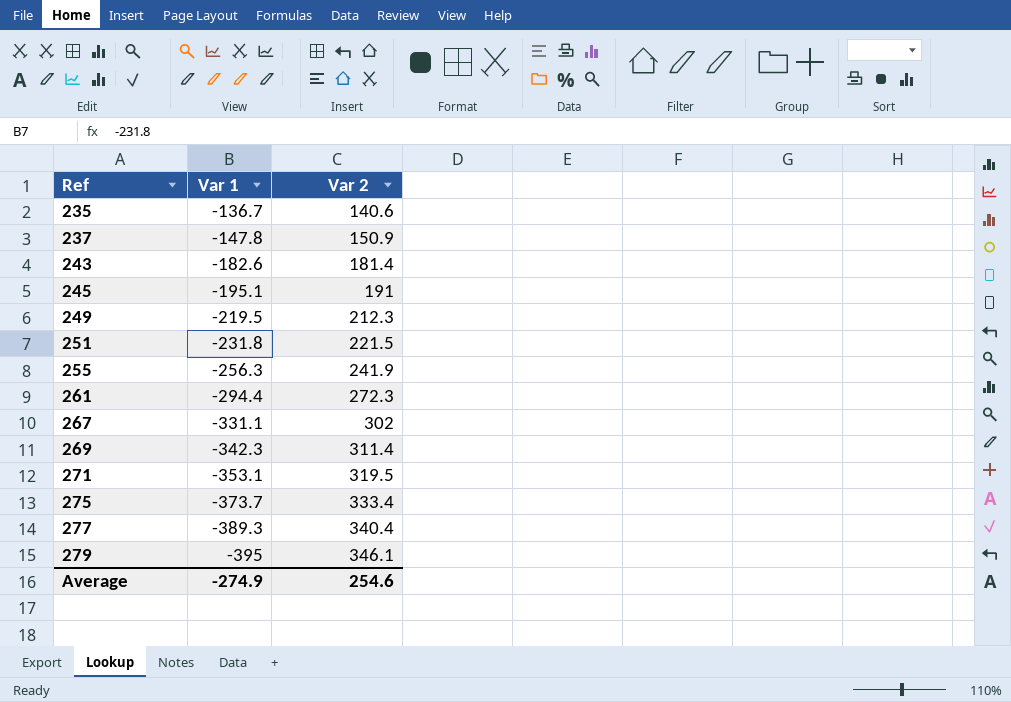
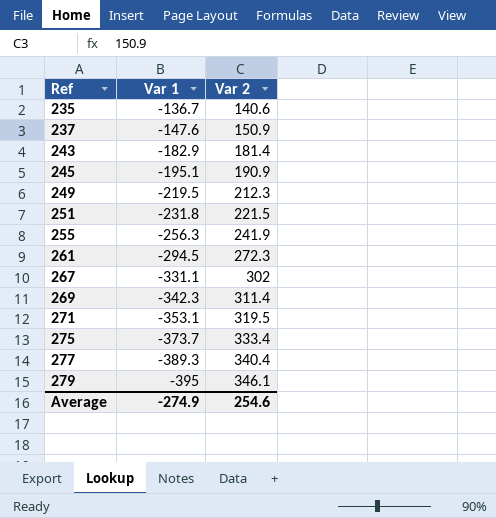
237 | Var 1: -147.8 -> -147.6
243 | Var 1: -182.6 -> -182.9
245 | Var 2: 191 -> 190.9
261 | Var 1: -294.4 -> -294.5

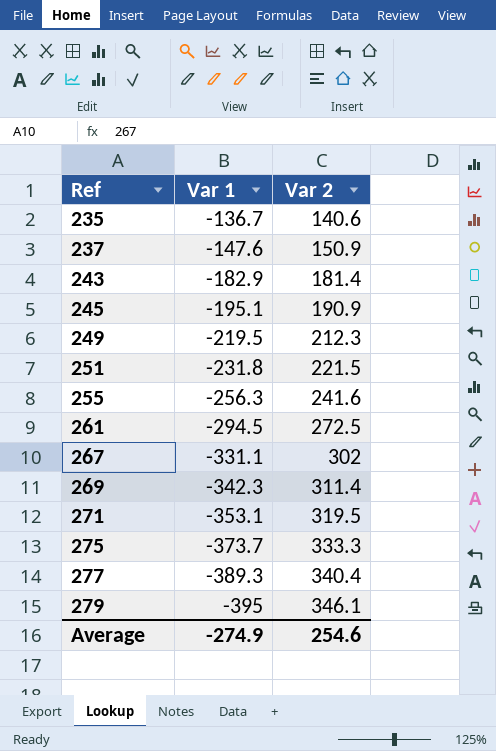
255 | Var 2: 241.9 -> 241.6
261 | Var 2: 272.3 -> 272.5
275 | Var 2: 333.4 -> 333.3

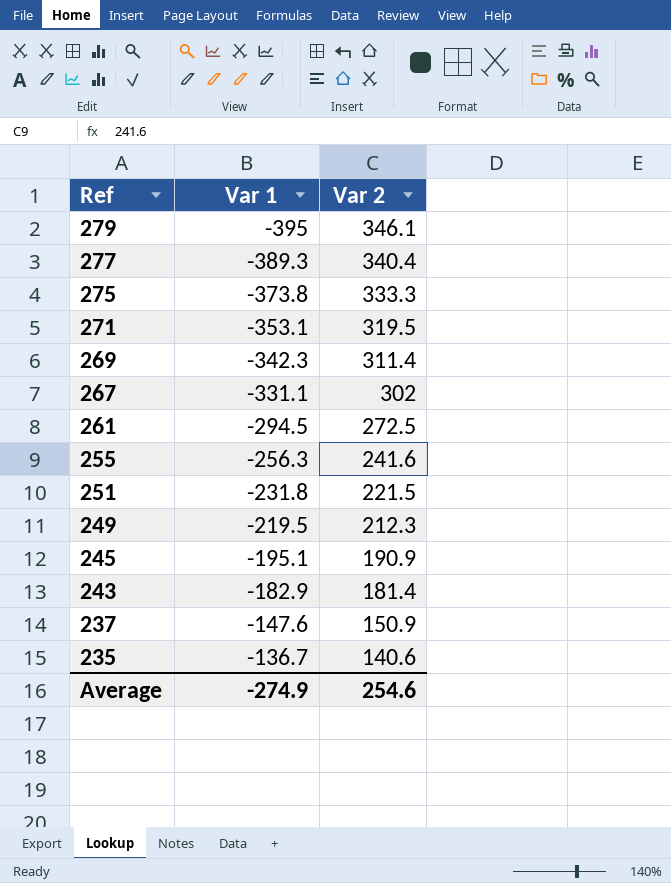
row order: Ref ascending -> Ref descending
275 | Var 1: -373.7 -> -373.8

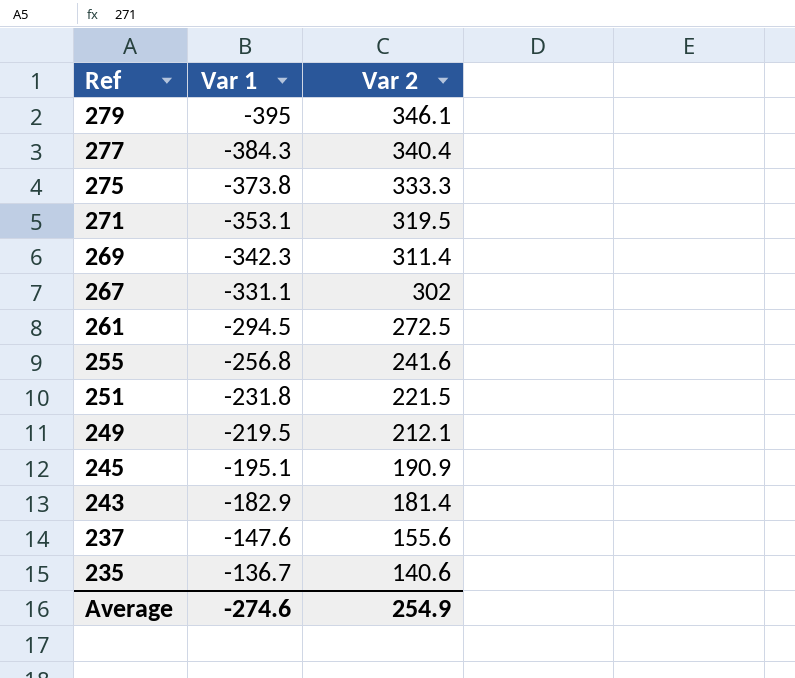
277 | Var 1: -389.3 -> -384.3
255 | Var 1: -256.3 -> -256.8
249 | Var 2: 212.3 -> 212.1
237 | Var 2: 150.9 -> 155.6
Average | Var 1: -274.9 -> -274.6
Average | Var 2: 254.6 -> 254.9

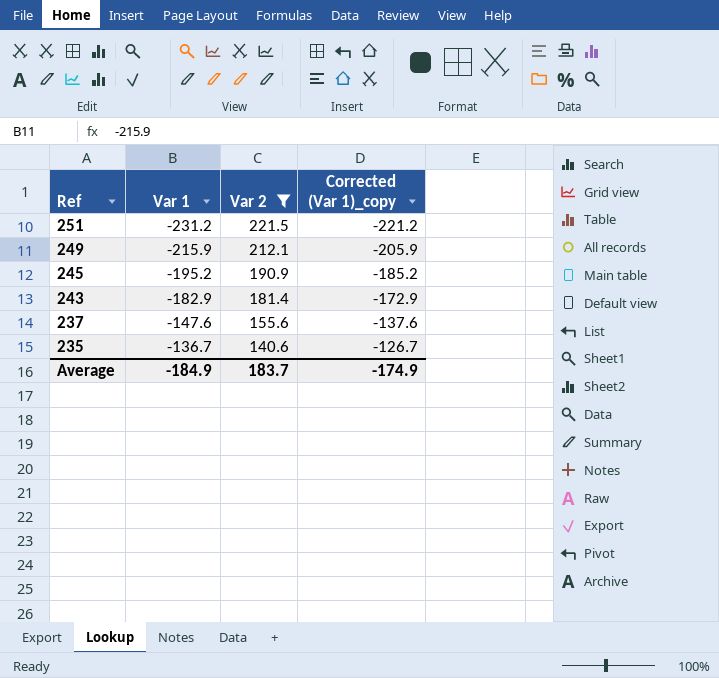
filter: none -> Var 2 <= 221.5
column Corrected (Var 1)_copy | formula: none -> [Var 1] + 10
251 | Var 1: -231.8 -> -231.2
249 | Var 1: -219.5 -> -215.9
245 | Var 1: -195.1 -> -195.2
Average | Var 1: -274.6 -> -184.9
Average | Var 2: 254.9 -> 183.7

